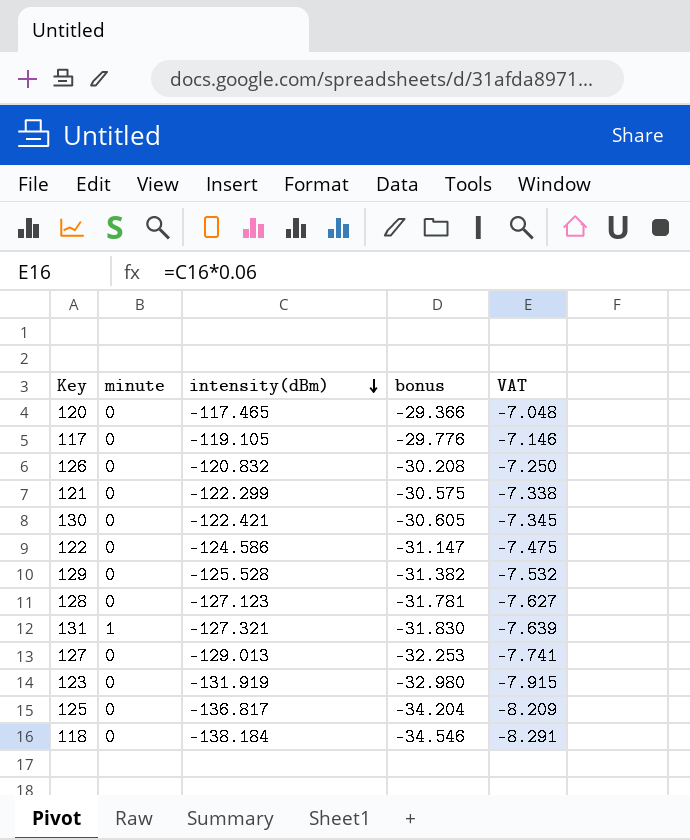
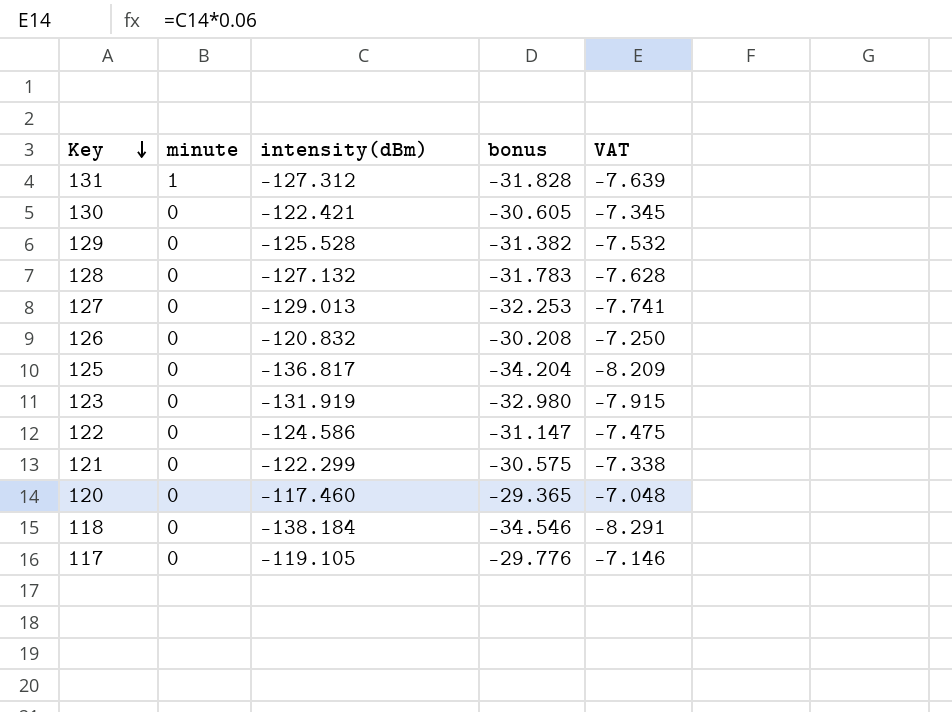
row order: intensity(dBm) descending -> Key descending
131 | intensity(dBm): -127.321 -> -127.312
131 | bonus: -31.830 -> -31.828
128 | intensity(dBm): -127.123 -> -127.132
128 | bonus: -31.781 -> -31.783
128 | VAT: -7.627 -> -7.628
120 | intensity(dBm): -117.465 -> -117.460
120 | bonus: -29.366 -> -29.365

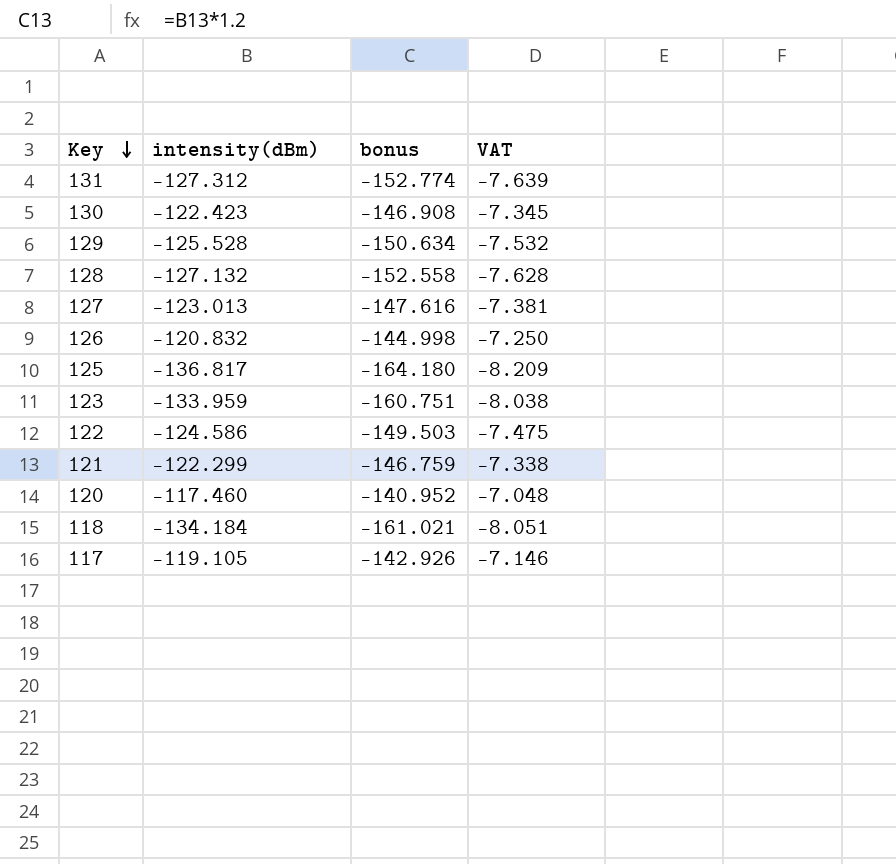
column minute | position: 2 -> none
column bonus | formula: [intensity(dBm)] * 0.25 -> [intensity(dBm)] * 1.2
130 | intensity(dBm): -122.421 -> -122.423
127 | intensity(dBm): -129.013 -> -123.013
127 | VAT: -7.741 -> -7.381
123 | intensity(dBm): -131.919 -> -133.959
123 | VAT: -7.915 -> -8.038
118 | intensity(dBm): -138.184 -> -134.184
118 | VAT: -8.291 -> -8.051

